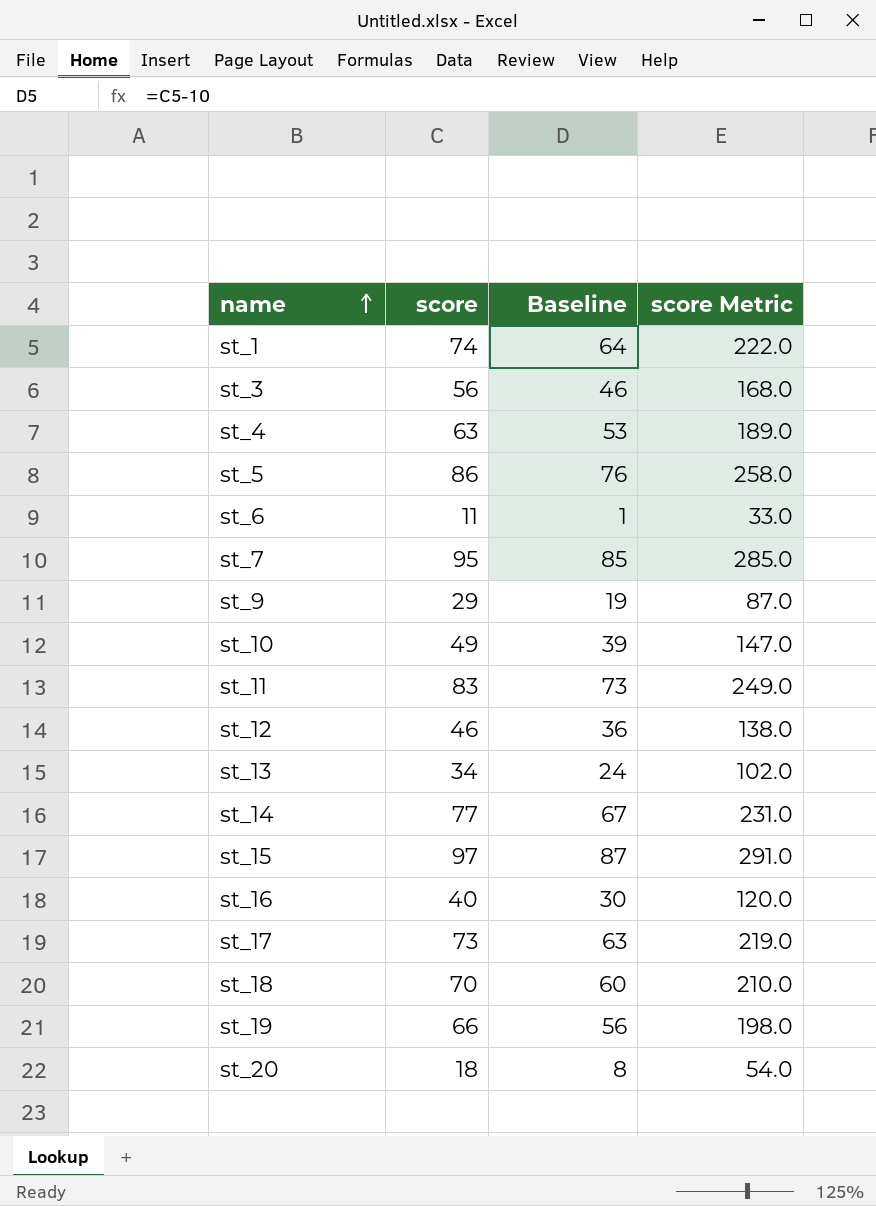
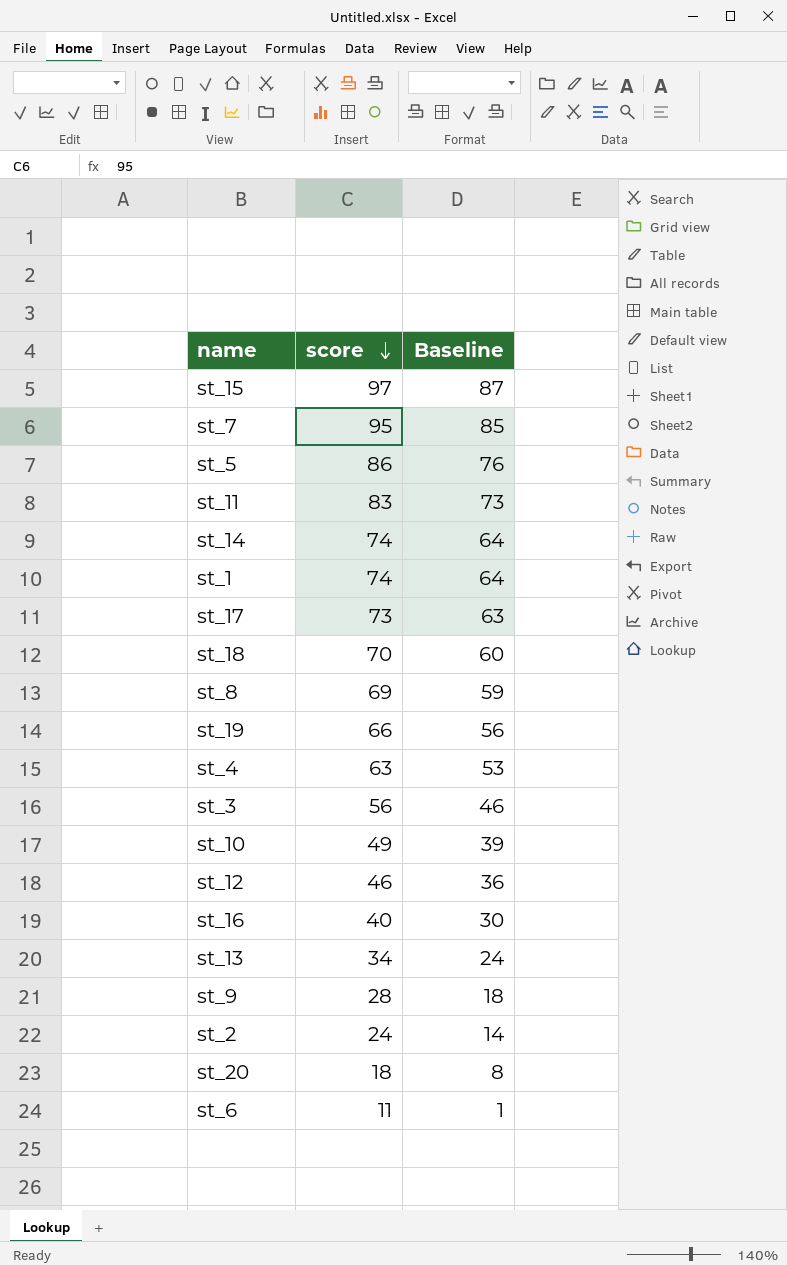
row order: name ascending -> score descending
column score Metric | formula: [score] * 3 -> none
st_14 | score: 77 -> 74
st_14 | Baseline: 67 -> 64
row st_8: none -> 69 | 59
st_9 | score: 29 -> 28
st_9 | Baseline: 19 -> 18
row st_2: none -> 24 | 14

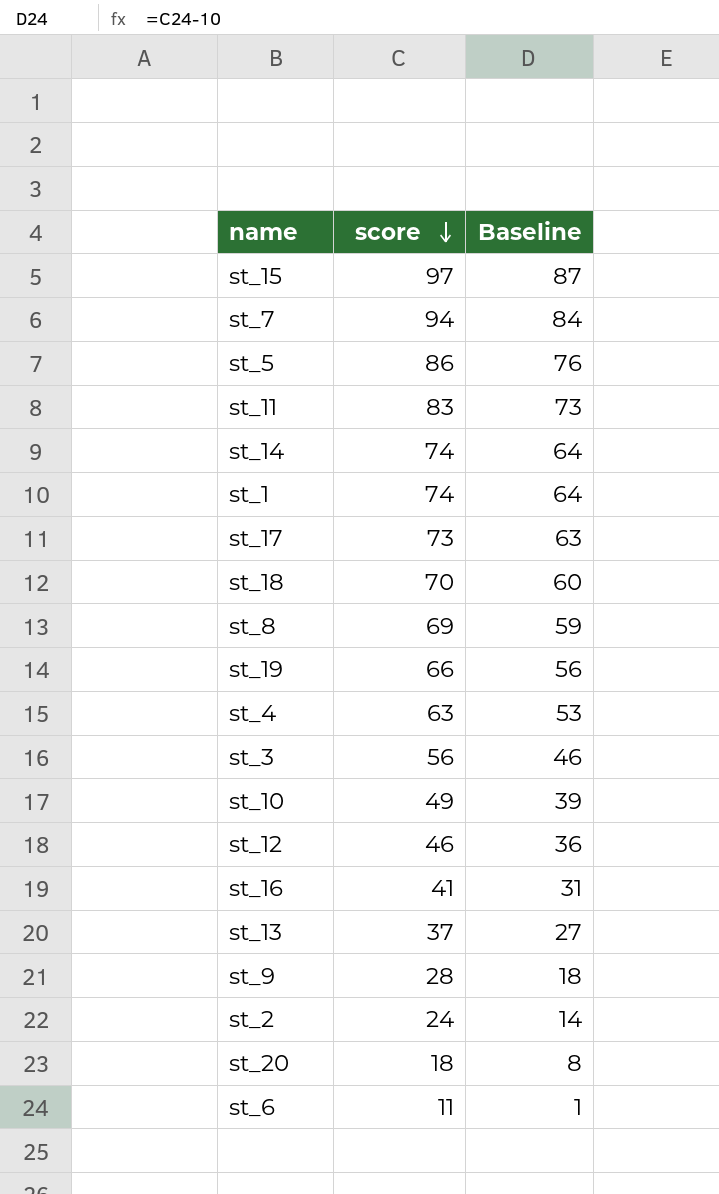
st_7 | score: 95 -> 94
st_7 | Baseline: 85 -> 84
st_16 | score: 40 -> 41
st_16 | Baseline: 30 -> 31
st_13 | score: 34 -> 37
st_13 | Baseline: 24 -> 27

